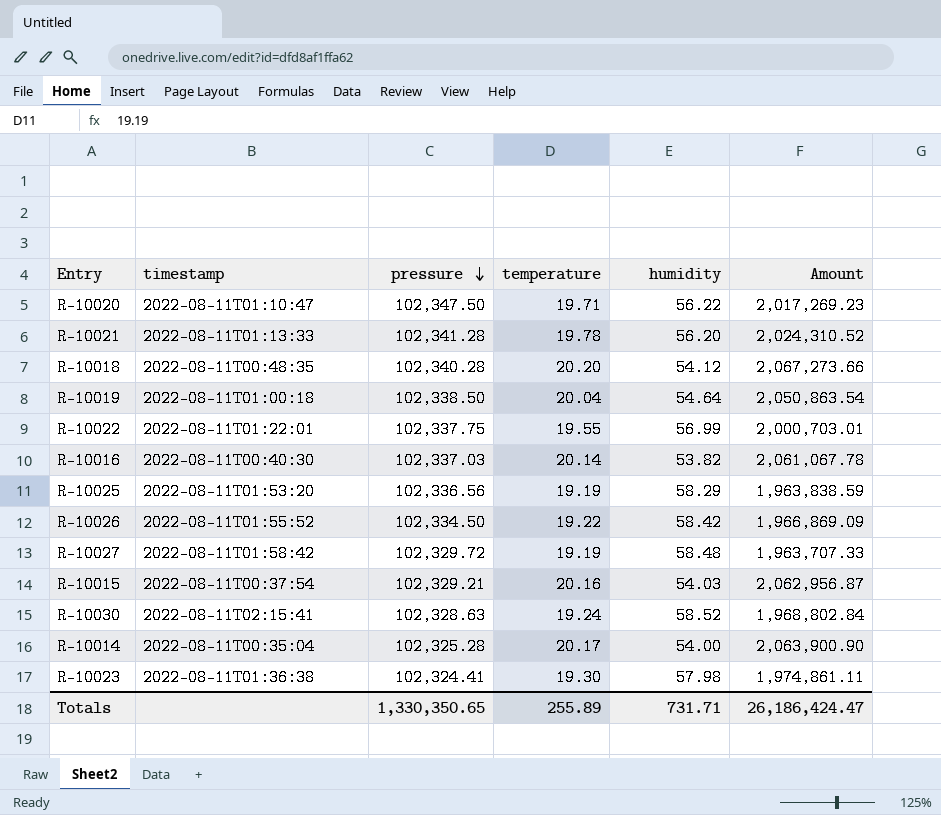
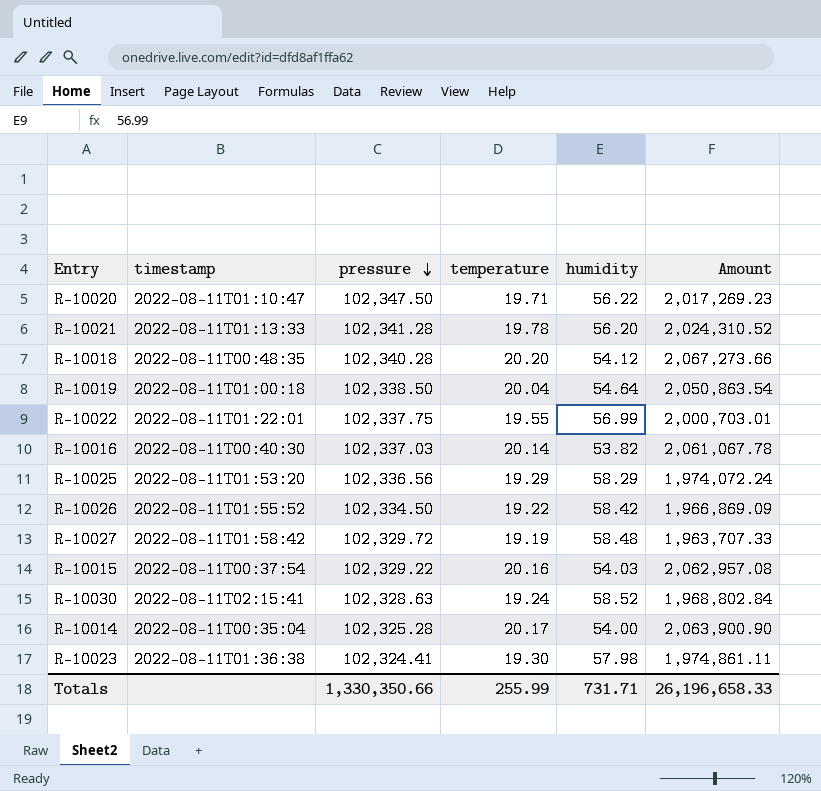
R-10025 | temperature: 19.19 -> 19.29
R-10025 | Amount: 1,963,838.59 -> 1,974,072.24
R-10015 | pressure: 102,329.21 -> 102,329.22
R-10015 | Amount: 2,062,956.87 -> 2,062,957.08
Totals | pressure: 1,330,350.65 -> 1,330,350.66
Totals | temperature: 255.89 -> 255.99
Totals | Amount: 26,186,424.47 -> 26,196,658.33

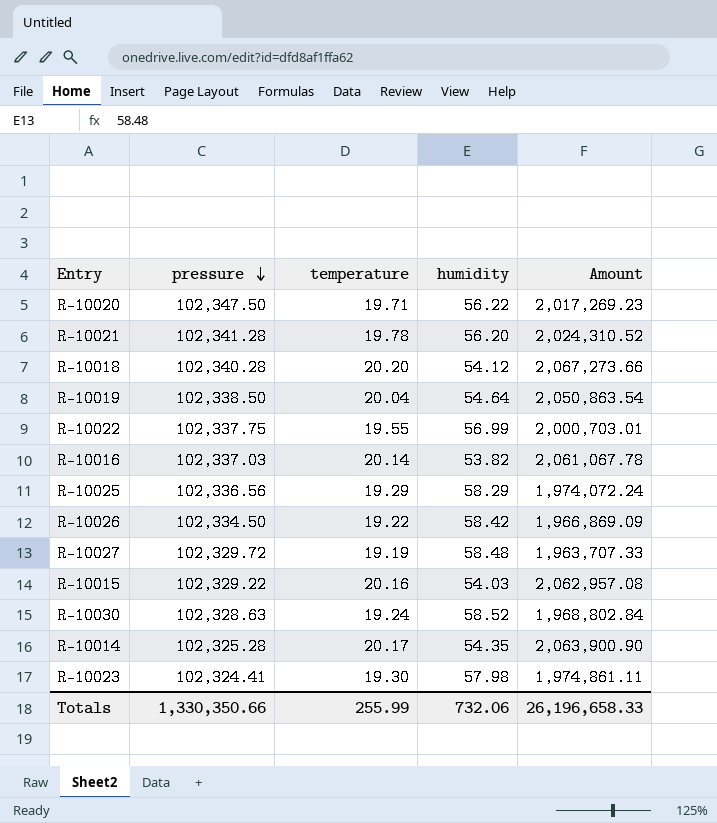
column timestamp | position: 2 -> none
R-10014 | humidity: 54.00 -> 54.35
Totals | humidity: 731.71 -> 732.06

